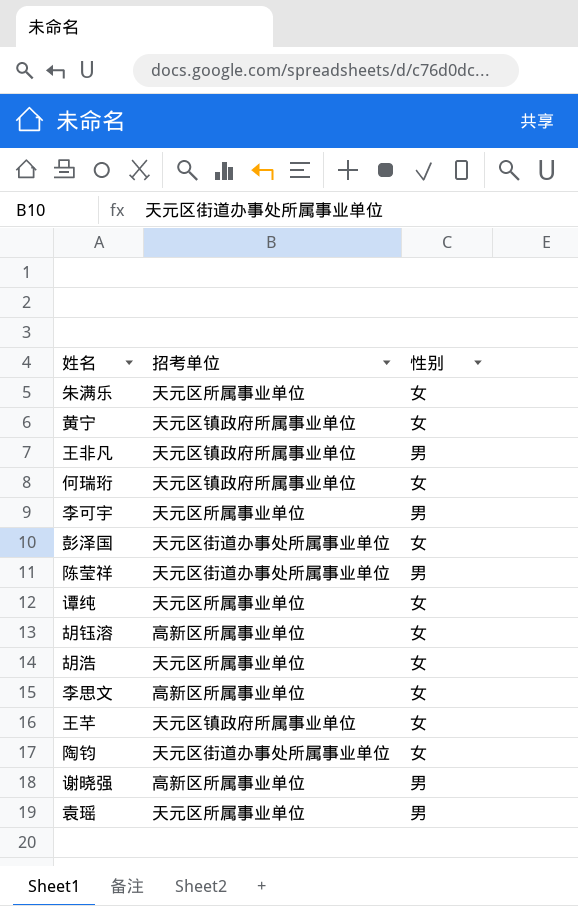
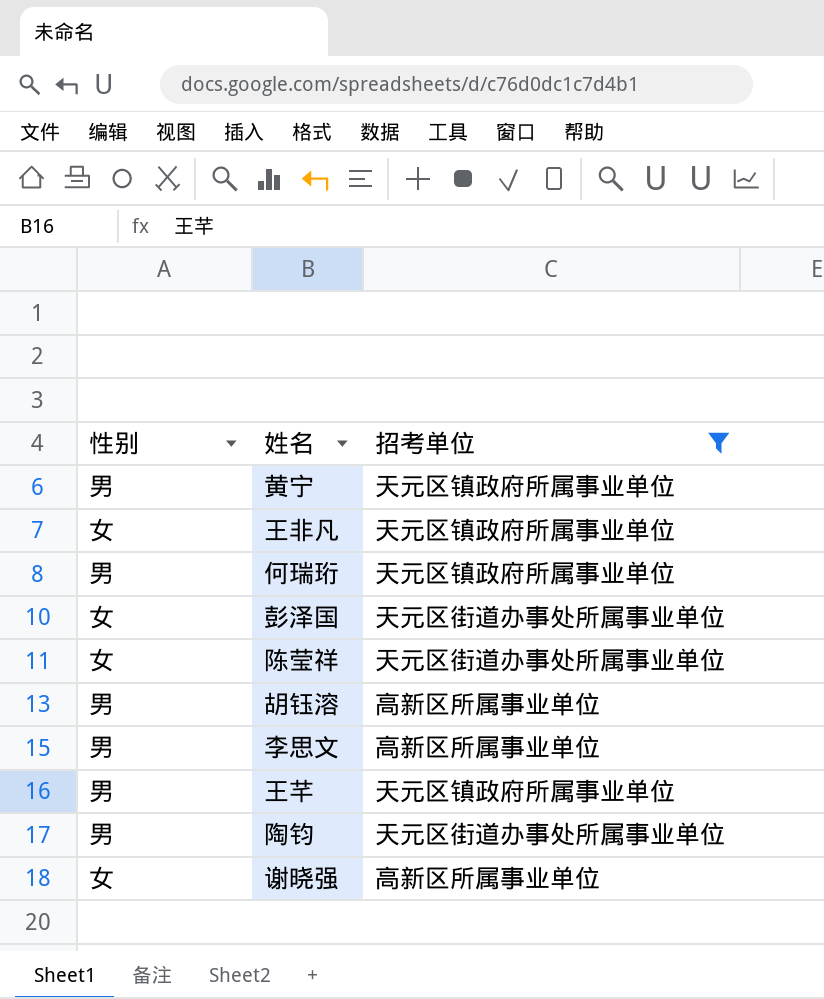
filter: none -> 招考单位 != 天元区所属事业单位
column 性别 | position: 3 -> 1
黄宁 | 性别: 女 -> 男
王非凡 | 性别: 男 -> 女
何瑞珩 | 性别: 女 -> 男
陈莹祥 | 性别: 男 -> 女
胡钰溶 | 性别: 女 -> 男
李思文 | 性别: 女 -> 男
王芊 | 性别: 女 -> 男
陶钧 | 性别: 女 -> 男
谢晓强 | 性别: 男 -> 女

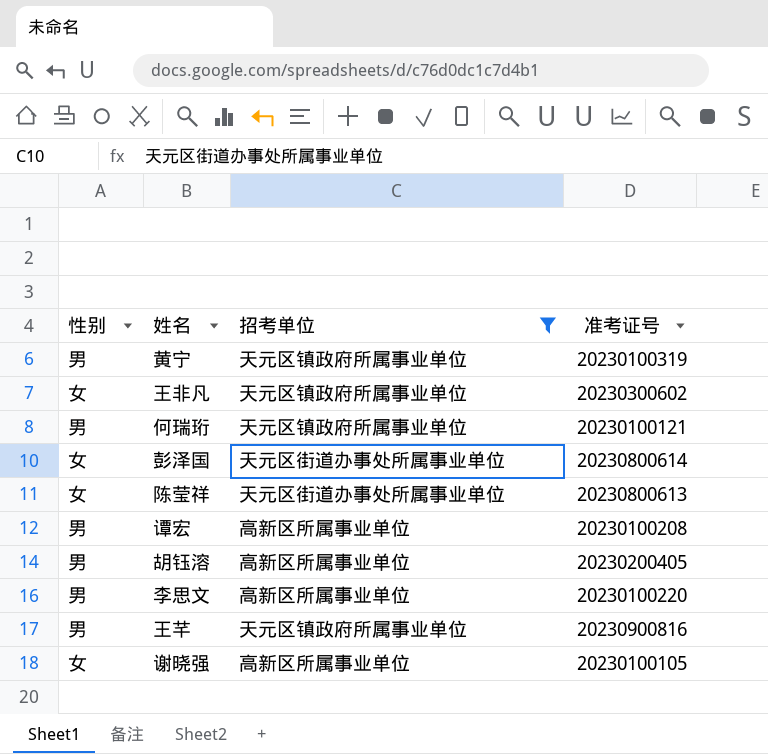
column 准考证号 | position: none -> 4
row 陶钧: 男 | 天元区街道办事处所属事业单位 -> none
row 谭宏: none -> 男 | 高新区所属事业单位 | 20230100208

